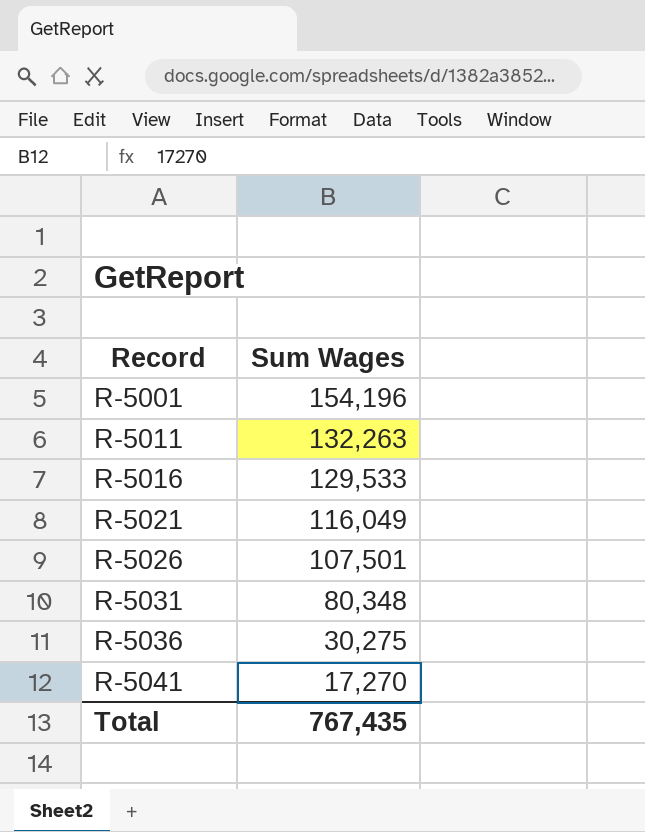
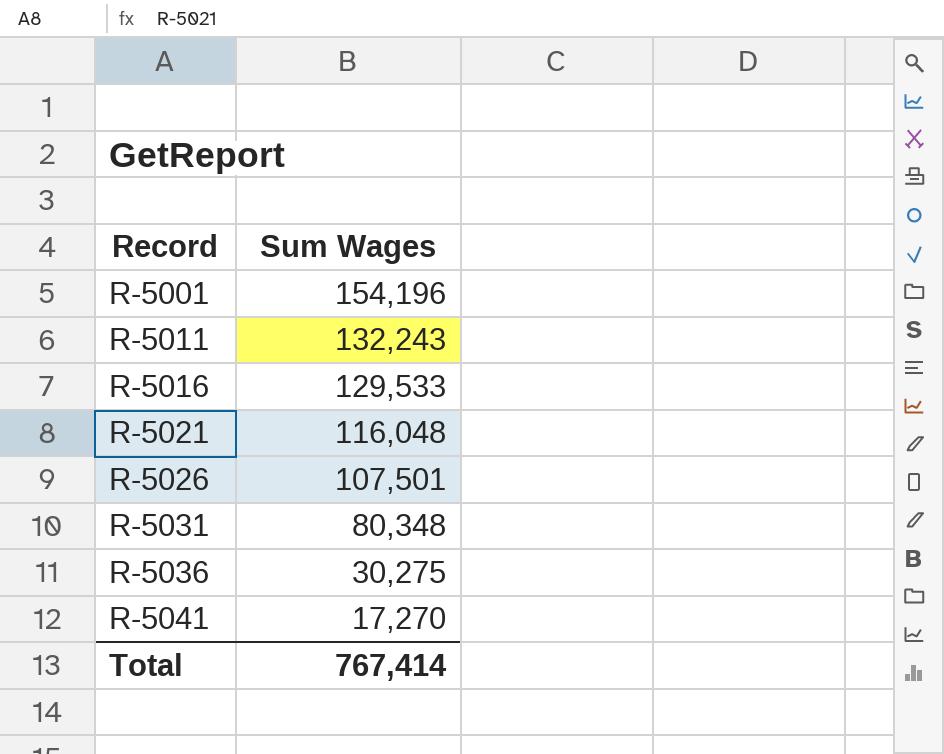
R-5011 | Sum Wages: 132,263 -> 132,243
R-5021 | Sum Wages: 116,049 -> 116,048
Total | Sum Wages: 767,435 -> 767,414

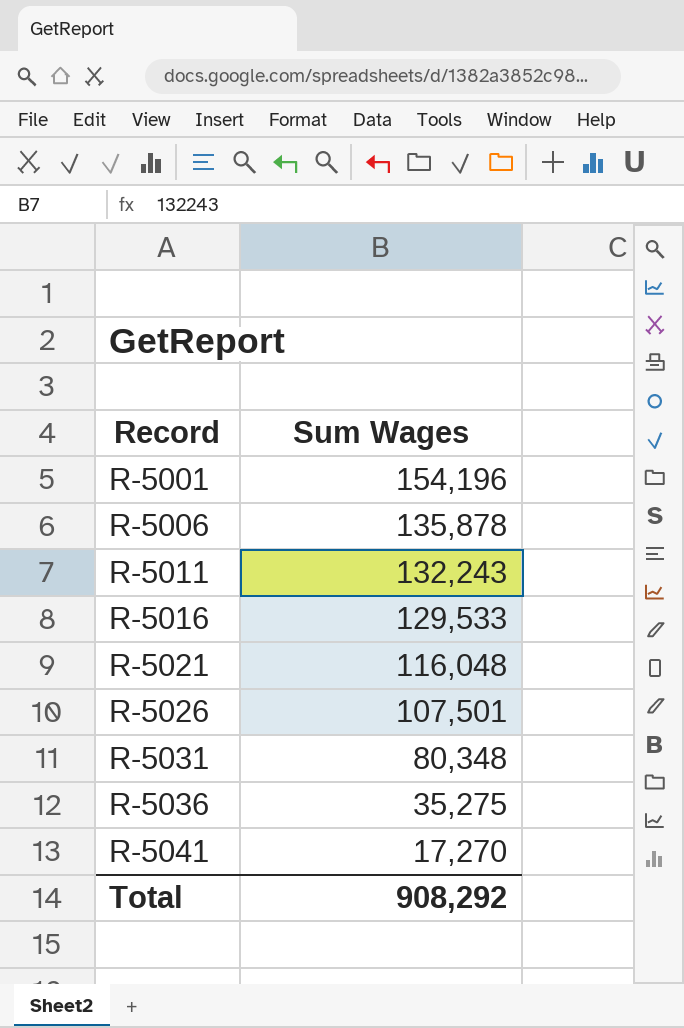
row R-5006: none -> 135,878
R-5036 | Sum Wages: 30,275 -> 35,275
Total | Sum Wages: 767,414 -> 908,292

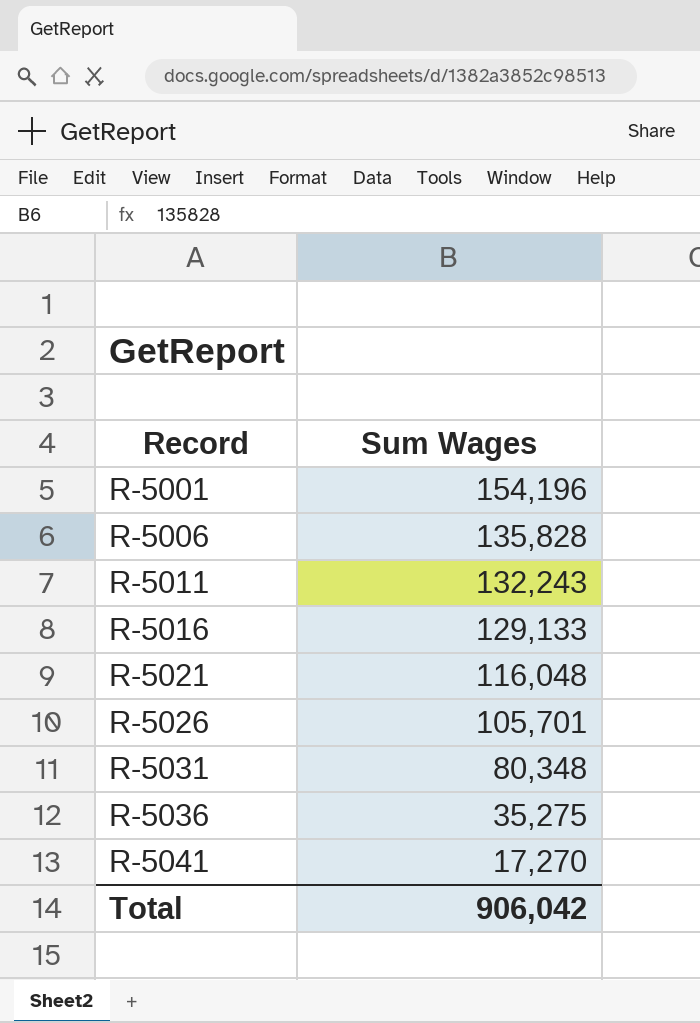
R-5006 | Sum Wages: 135,878 -> 135,828
R-5016 | Sum Wages: 129,533 -> 129,133
R-5026 | Sum Wages: 107,501 -> 105,701
Total | Sum Wages: 908,292 -> 906,042

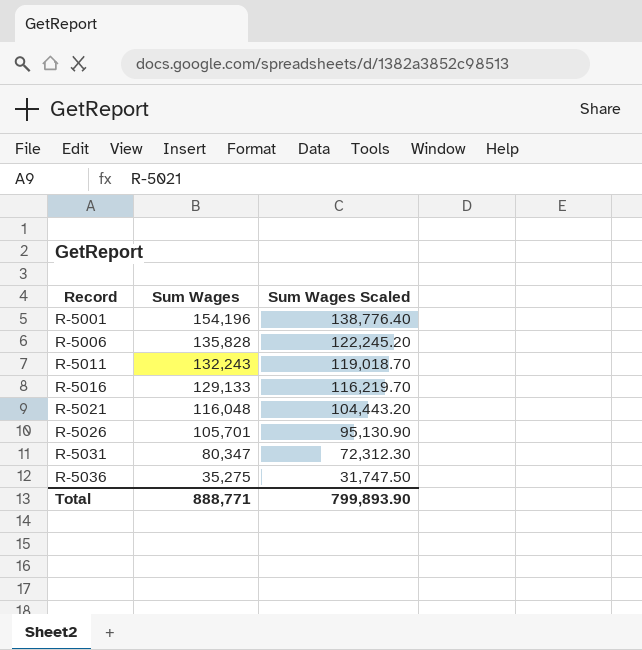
column Sum Wages Scaled | formula: none -> [Sum Wages] * 0.9
row R-5041: 17,270 -> none
R-5031 | Sum Wages: 80,348 -> 80,347
Total | Sum Wages: 906,042 -> 888,771

